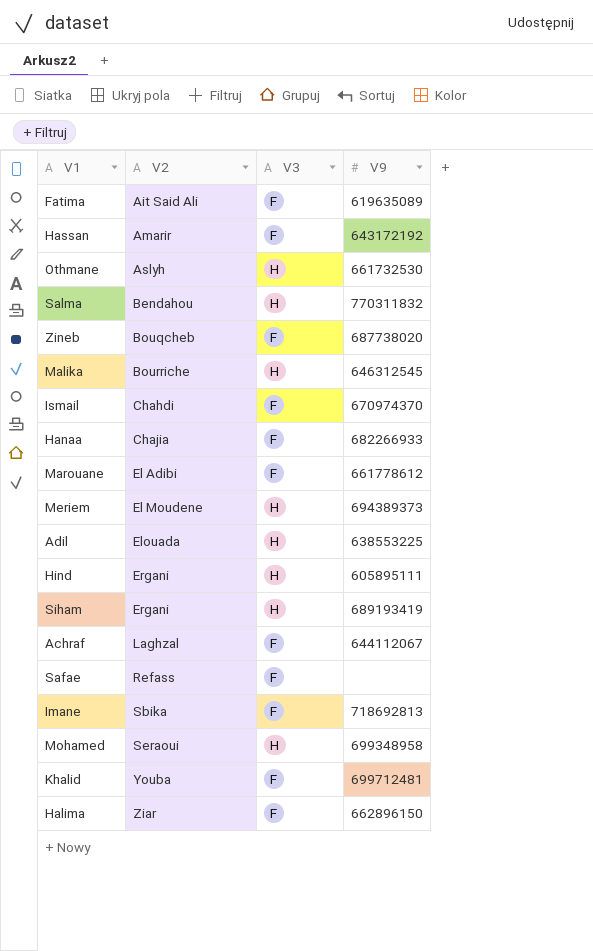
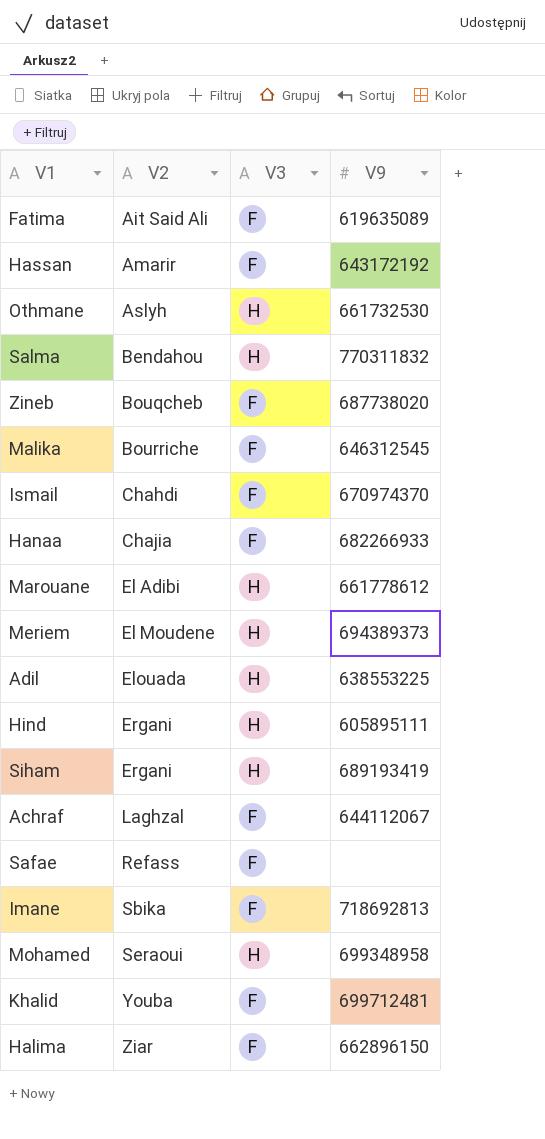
Malika | V3: H -> F
Marouane | V3: F -> H

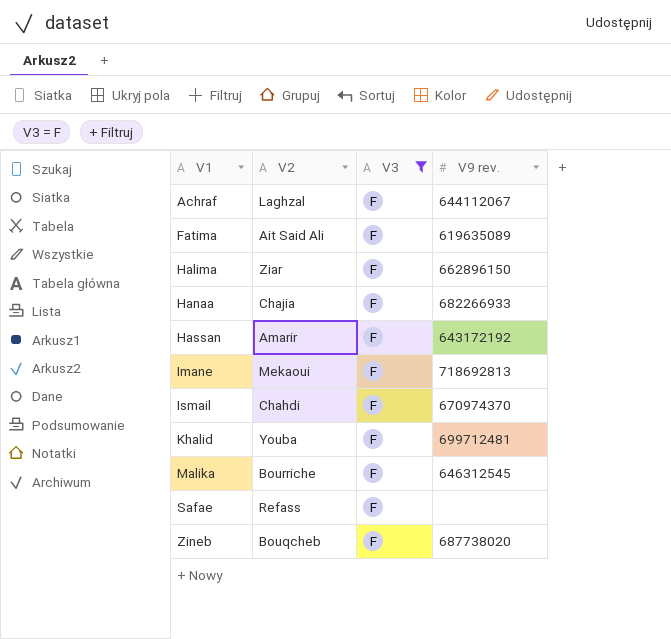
filter: none -> V3 = F
row order: V2 ascending -> V1 ascending
column name: V9 -> V9 rev.
Imane | V2: Sbika -> Mekaoui

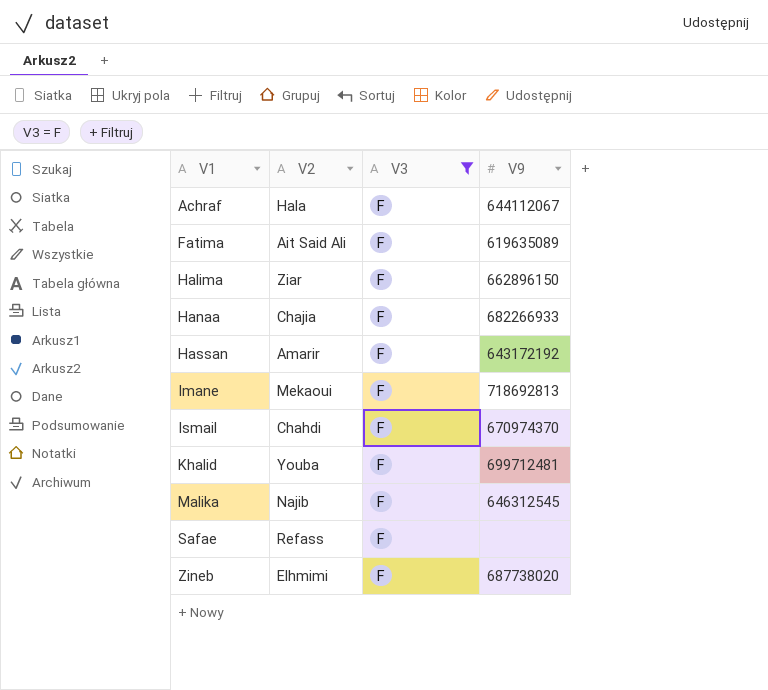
column name: V9 rev. -> V9
Achraf | V2: Laghzal -> Hala
Malika | V2: Bourriche -> Najib
Zineb | V2: Bouqcheb -> Elhmimi

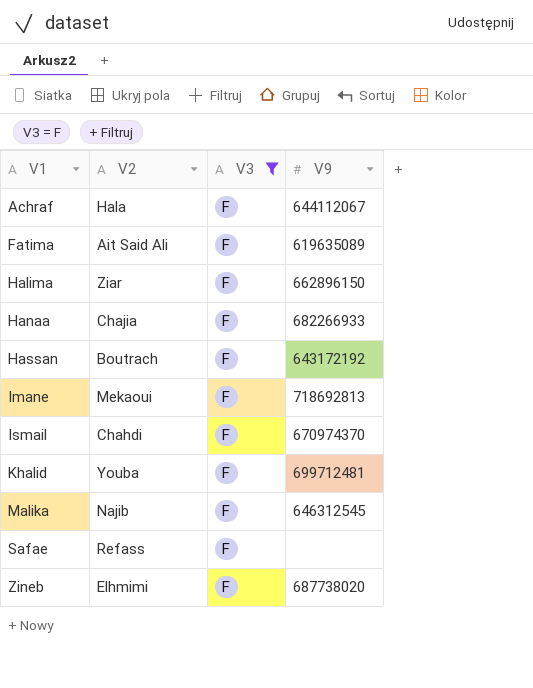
Hassan | V2: Amarir -> Boutrach

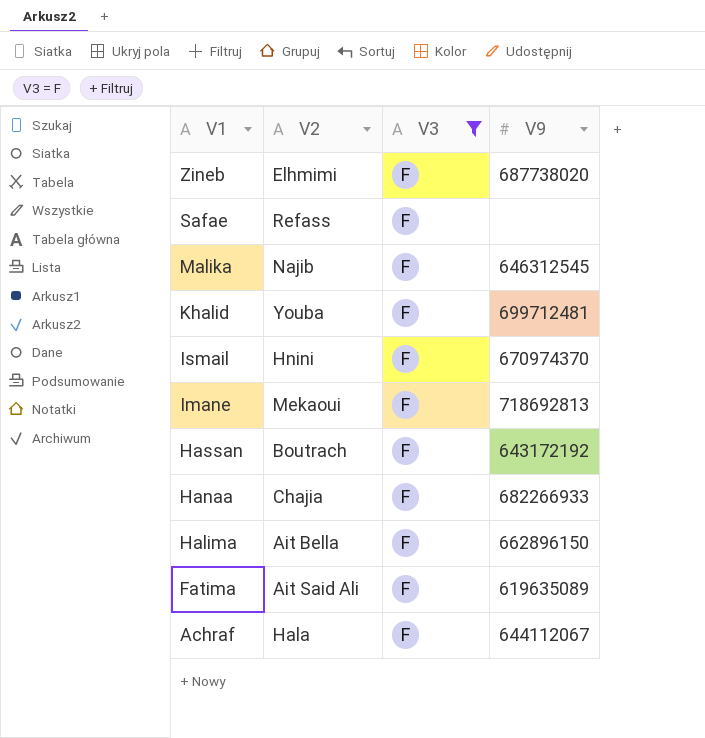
row order: V1 ascending -> V1 descending
Ismail | V2: Chahdi -> Hnini
Halima | V2: Ziar -> Ait Bella

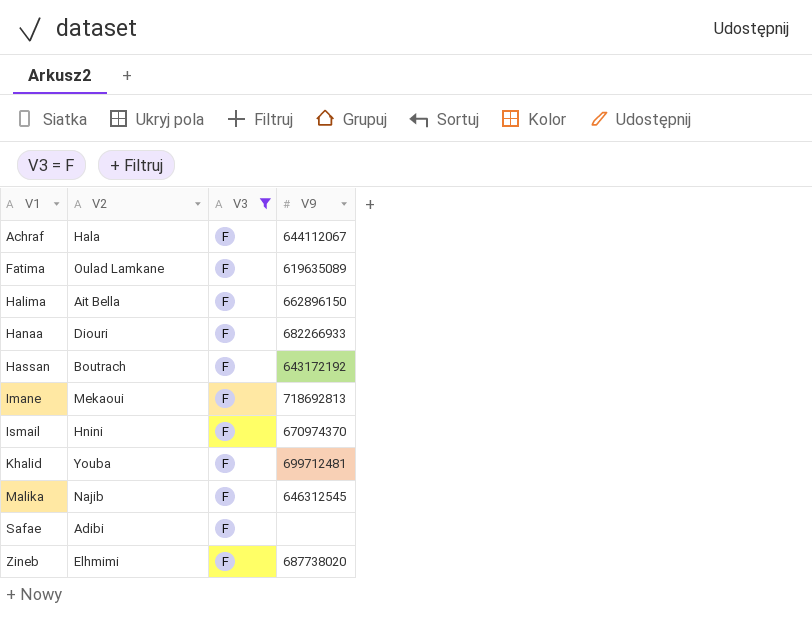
row order: V1 descending -> V1 ascending
Fatima | V2: Ait Said Ali -> Oulad Lamkane
Hanaa | V2: Chajia -> Diouri
Safae | V2: Refass -> Adibi

